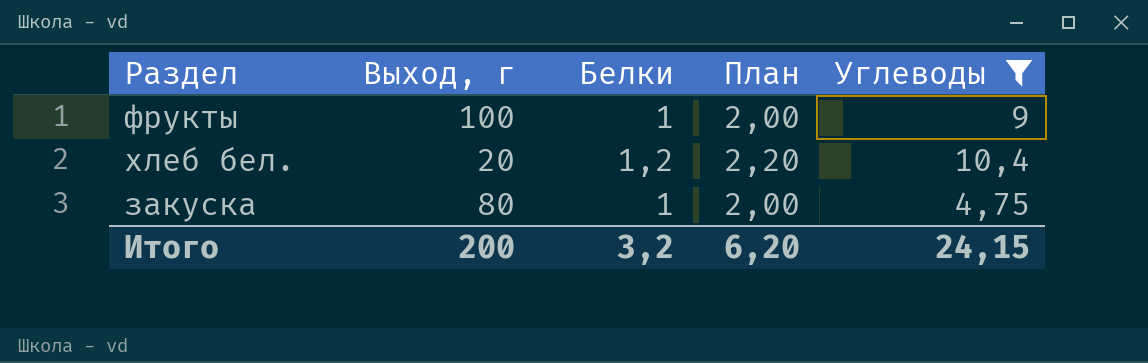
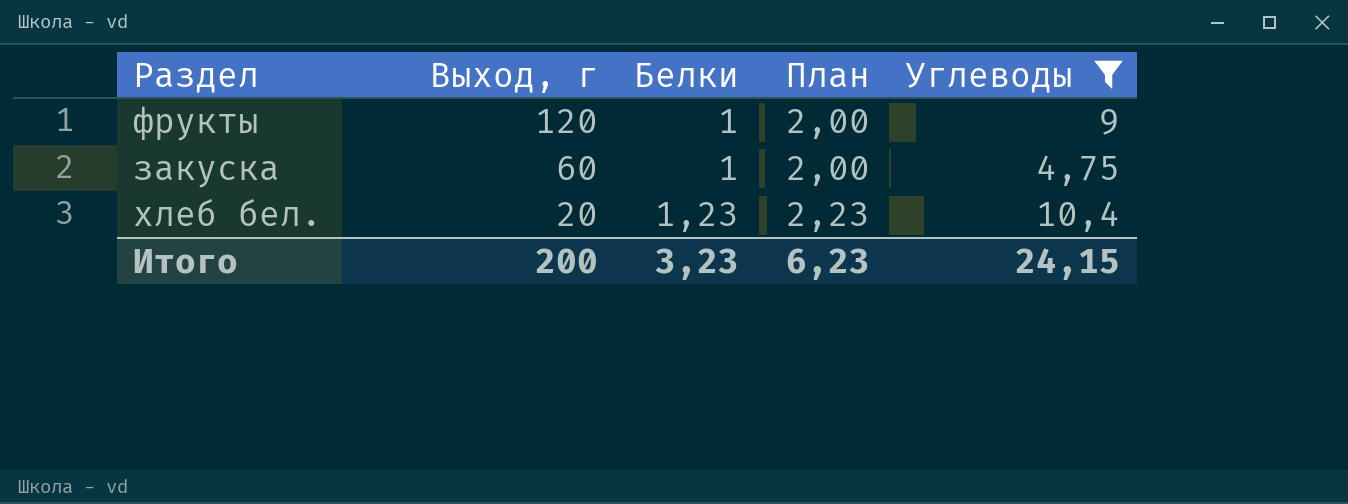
row order: none -> Выход, г descending
фрукты | Выход, г: 100 -> 120
закуска | Выход, г: 80 -> 60
хлеб бел. | Белки: 1,2 -> 1,23
хлеб бел. | План: 2,20 -> 2,23
Итого | Белки: 3,2 -> 3,23
Итого | План: 6,20 -> 6,23

